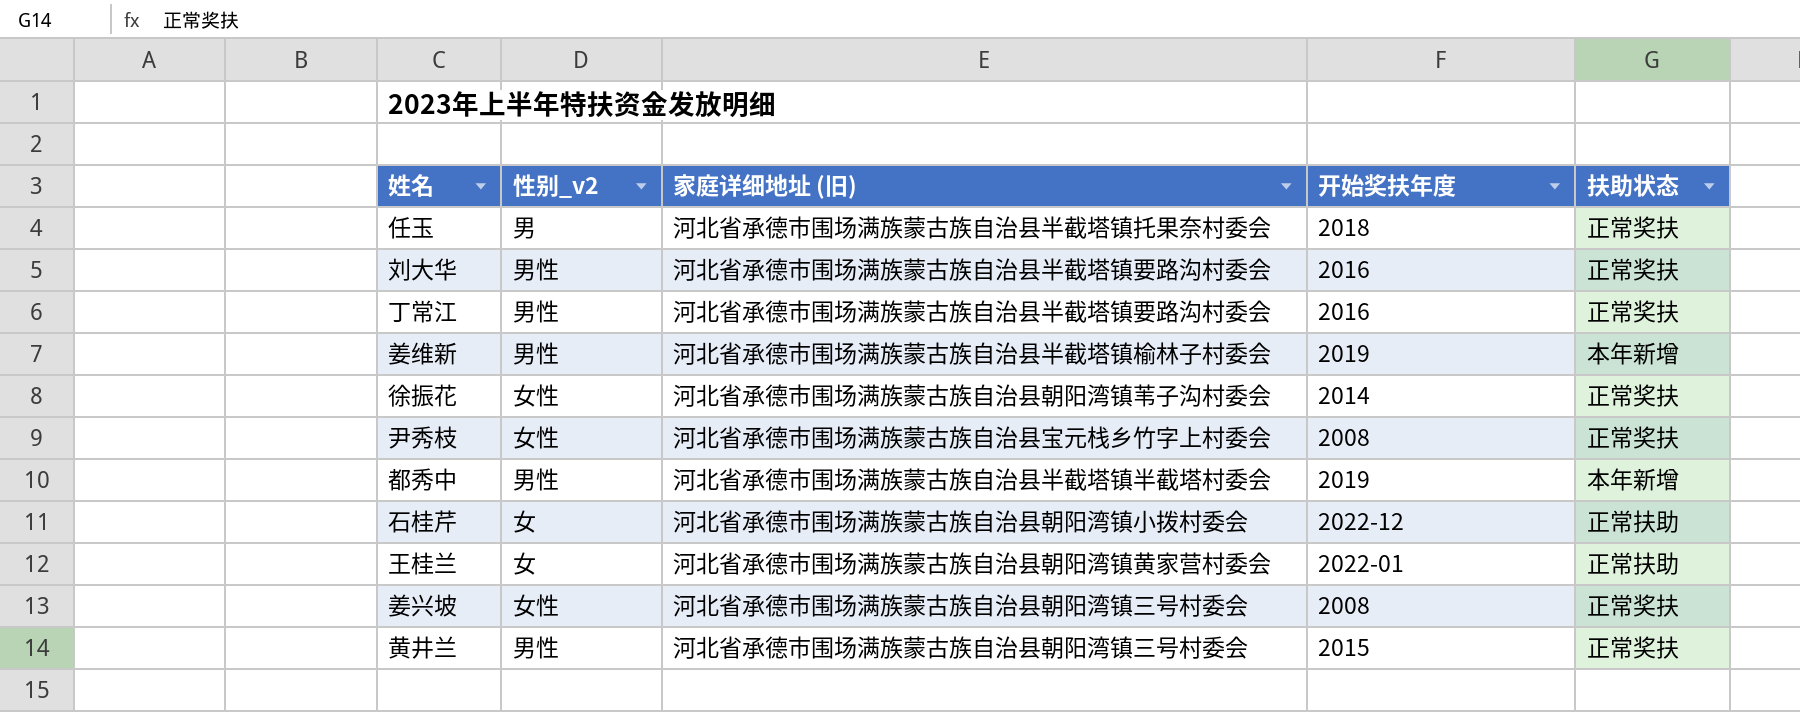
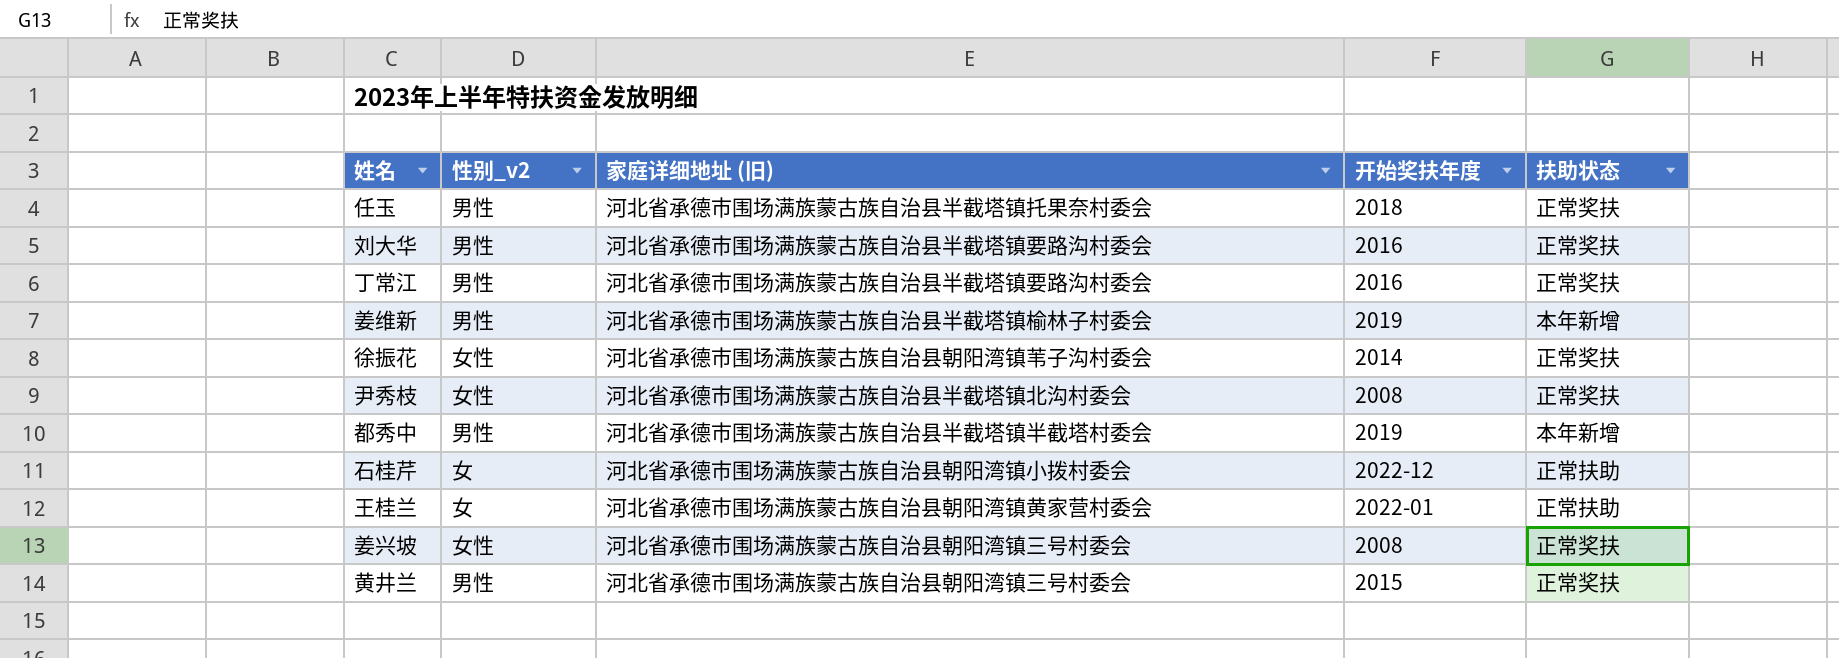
任玉 | 性别_v2: 男 -> 男性
尹秀枝 | 家庭详细地址 (旧): 河北省承德市围场满族蒙古族自治县宝元栈乡竹字上村委会 -> 河北省承德市围场满族蒙古族自治县半截塔镇北沟村委会

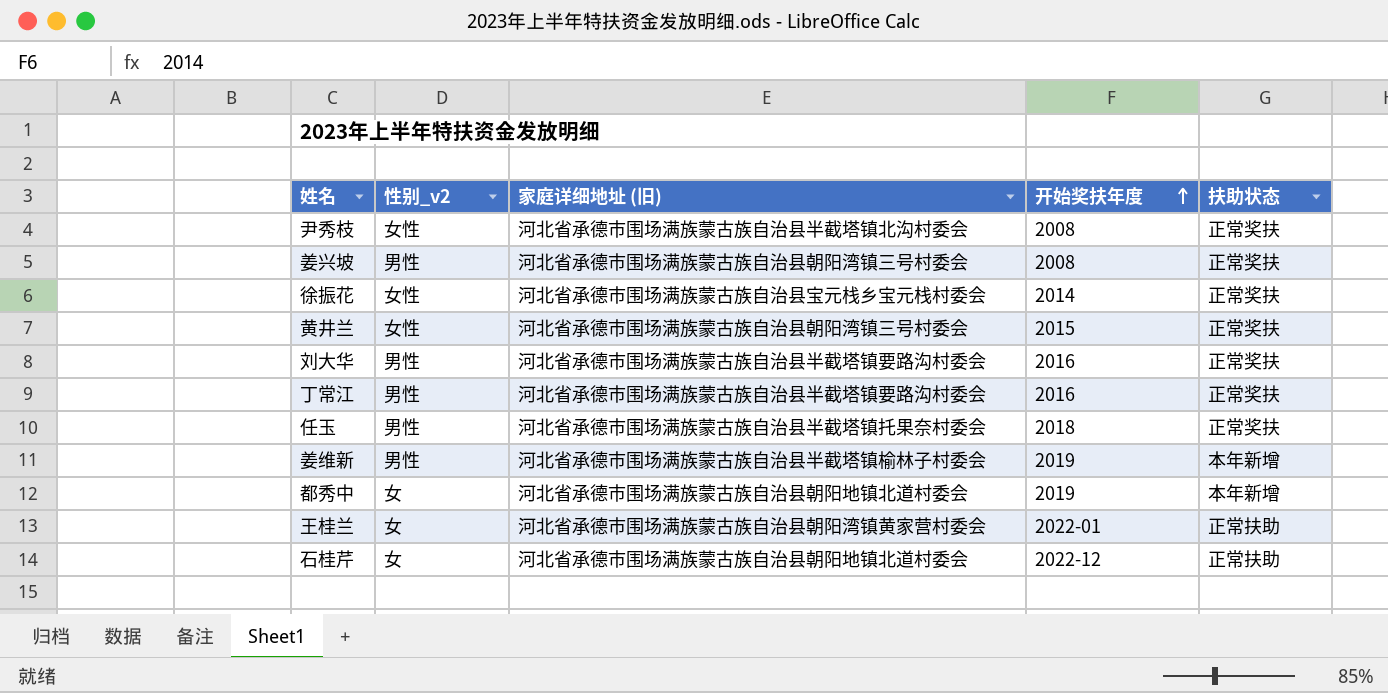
row order: none -> 开始奖扶年度 ascending
姜兴坡 | 性别_v2: 女性 -> 男性
徐振花 | 家庭详细地址 (旧): 河北省承德市围场满族蒙古族自治县朝阳湾镇苇子沟村委会 -> 河北省承德市围场满族蒙古族自治县宝元栈乡宝元栈村委会
黄井兰 | 性别_v2: 男性 -> 女性
都秀中 | 性别_v2: 男性 -> 女
都秀中 | 家庭详细地址 (旧): 河北省承德市围场满族蒙古族自治县半截塔镇半截塔村委会 -> 河北省承德市围场满族蒙古族自治县朝阳地镇北道村委会
石桂芹 | 家庭详细地址 (旧): 河北省承德市围场满族蒙古族自治县朝阳湾镇小拨村委会 -> 河北省承德市围场满族蒙古族自治县朝阳地镇北道村委会

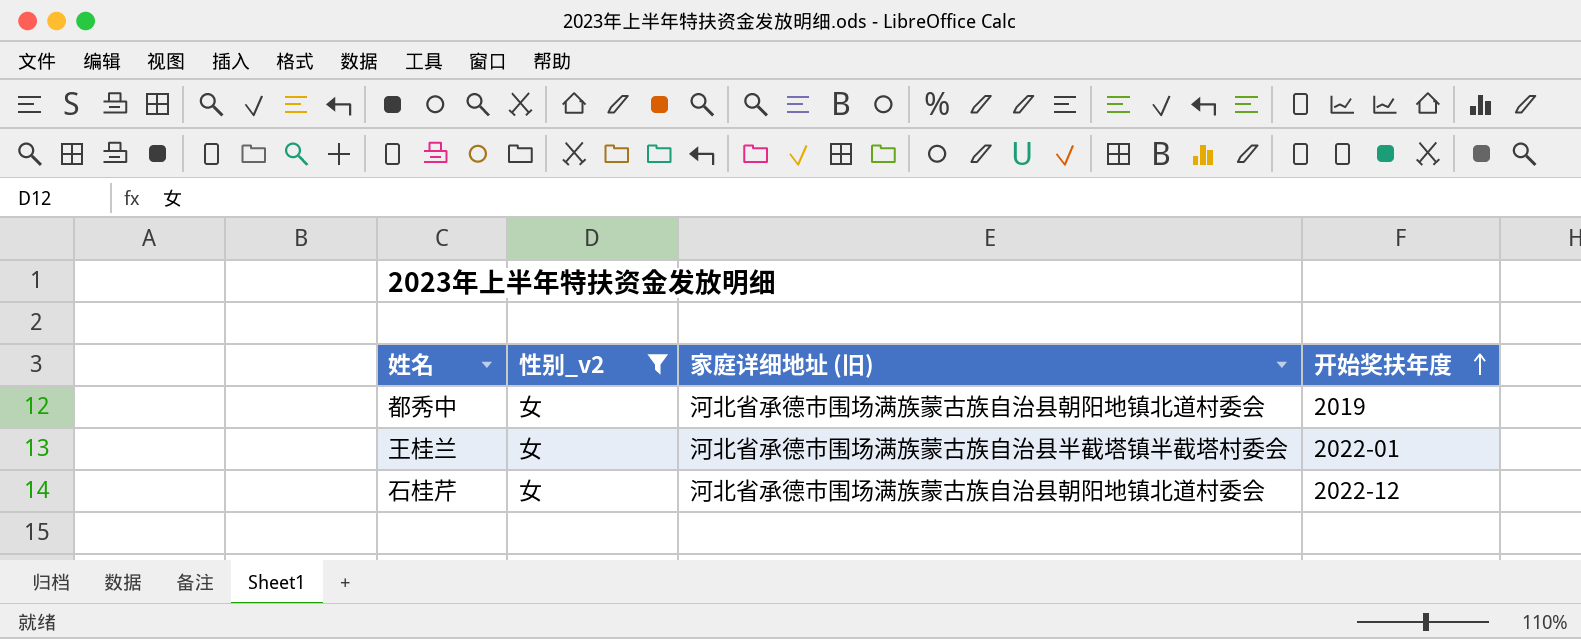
filter: none -> 性别_v2 = 女
column 扶助状态 | position: 5 -> none
王桂兰 | 家庭详细地址 (旧): 河北省承德市围场满族蒙古族自治县朝阳湾镇黄家营村委会 -> 河北省承德市围场满族蒙古族自治县半截塔镇半截塔村委会

